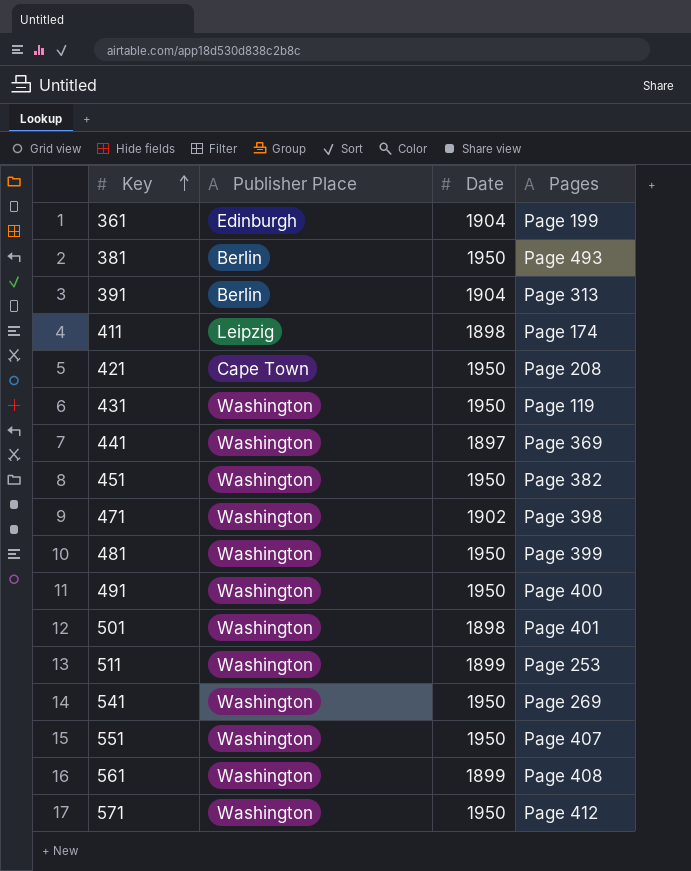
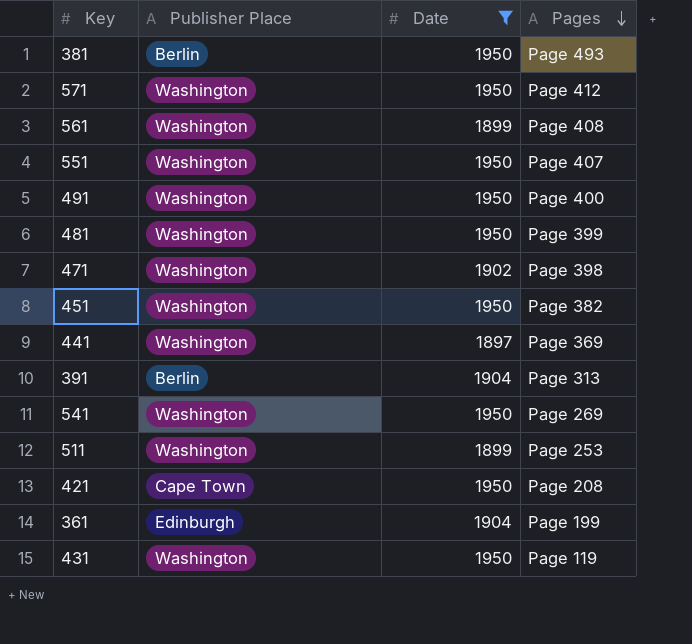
filter: none -> Date != 1898
row order: Key ascending -> Pages descending

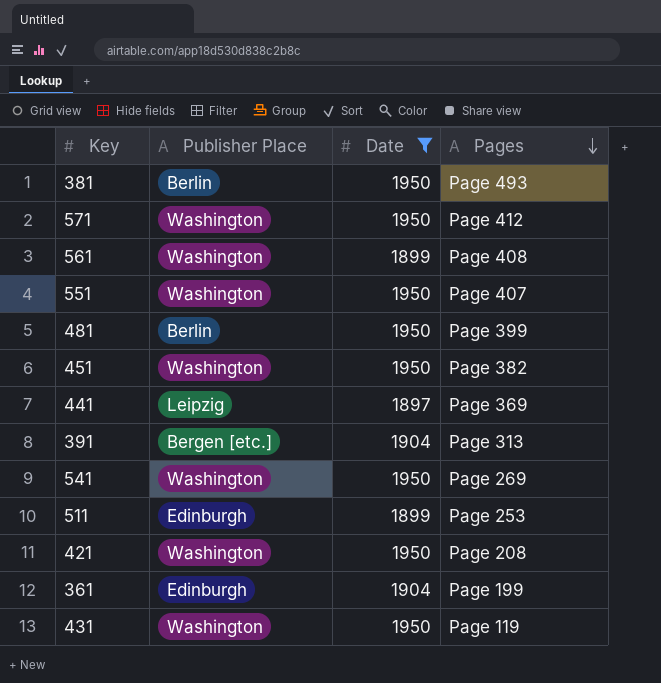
row 491: Washington | 1950 | Page 400 -> none
row 471: Washington | 1902 | Page 398 -> none
481 | Publisher Place: Washington -> Berlin
441 | Publisher Place: Washington -> Leipzig
391 | Publisher Place: Berlin -> Bergen [etc.]
511 | Publisher Place: Washington -> Edinburgh
421 | Publisher Place: Cape Town -> Washington

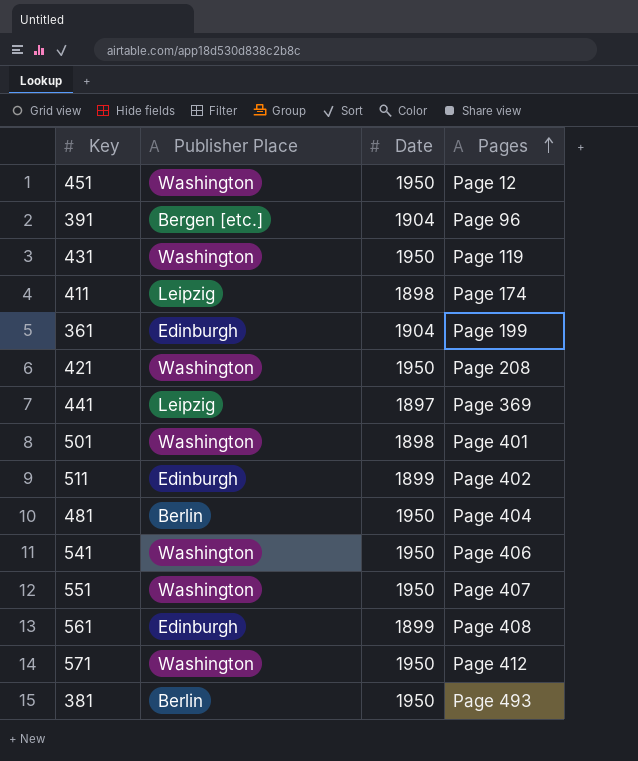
filter: Date != 1898 -> none
row order: Pages descending -> Pages ascending
451 | Pages: Page 382 -> Page 12
391 | Pages: Page 313 -> Page 96
511 | Pages: Page 253 -> Page 402
481 | Pages: Page 399 -> Page 404
541 | Pages: Page 269 -> Page 406
561 | Publisher Place: Washington -> Edinburgh

